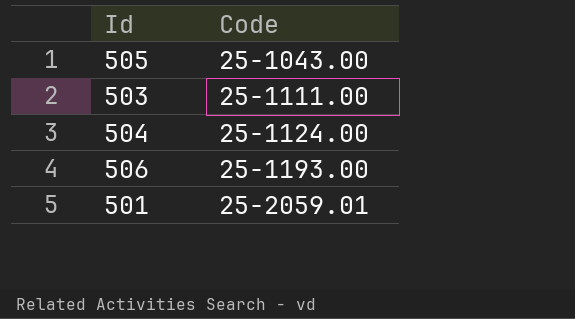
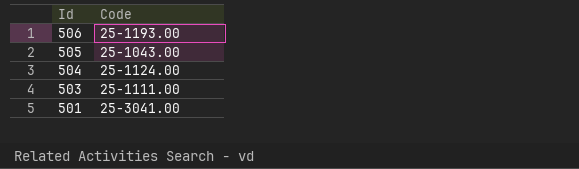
row order: Code ascending -> Id descending
501 | Code: 25-2059.01 -> 25-3041.00

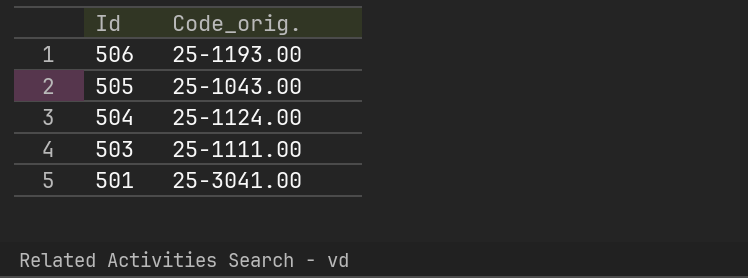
column name: Code -> Code_orig.

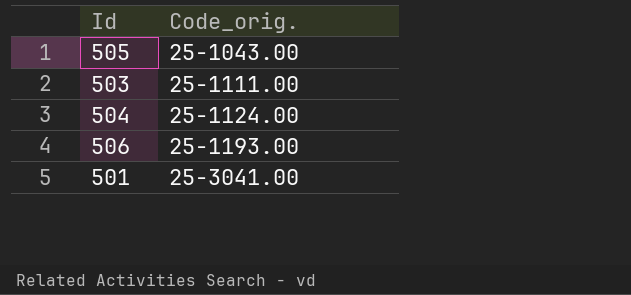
row order: Id descending -> Code_orig. ascending

